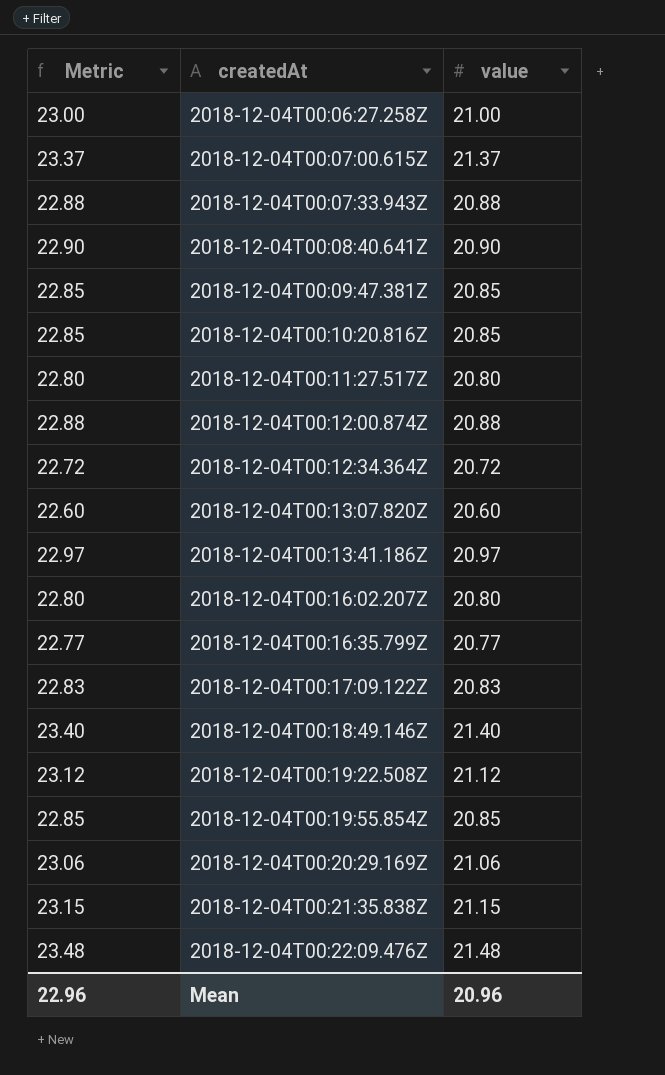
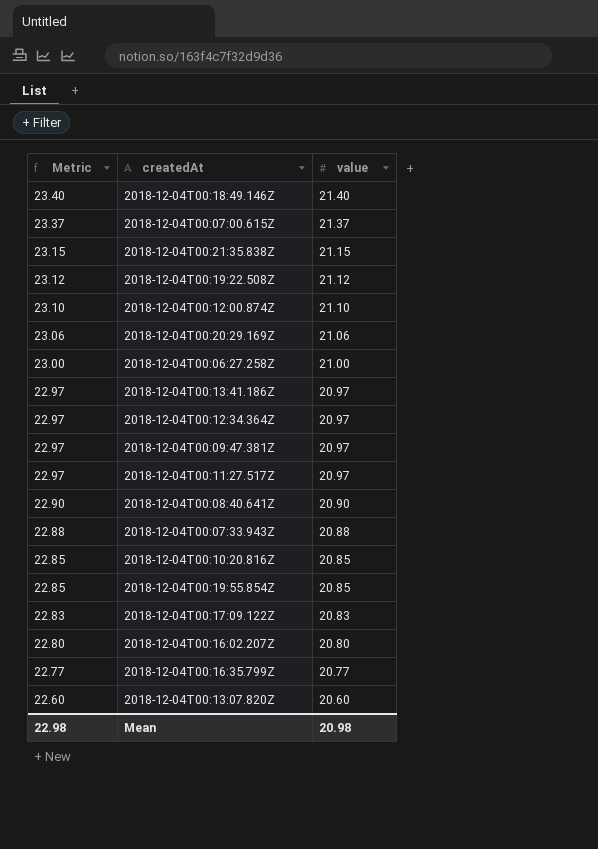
row order: createdAt ascending -> Metric descending
row 2018-12-04T00:22:09.476Z: 23.48 | 21.48 -> none
2018-12-04T00:12:00.874Z | Metric: 22.88 -> 23.10
2018-12-04T00:12:00.874Z | value: 20.88 -> 21.10
2018-12-04T00:12:34.364Z | Metric: 22.72 -> 22.97
2018-12-04T00:12:34.364Z | value: 20.72 -> 20.97
2018-12-04T00:09:47.381Z | Metric: 22.85 -> 22.97
2018-12-04T00:09:47.381Z | value: 20.85 -> 20.97
2018-12-04T00:11:27.517Z | Metric: 22.80 -> 22.97
2018-12-04T00:11:27.517Z | value: 20.80 -> 20.97
Mean | Metric: 22.96 -> 22.98
Mean | value: 20.96 -> 20.98

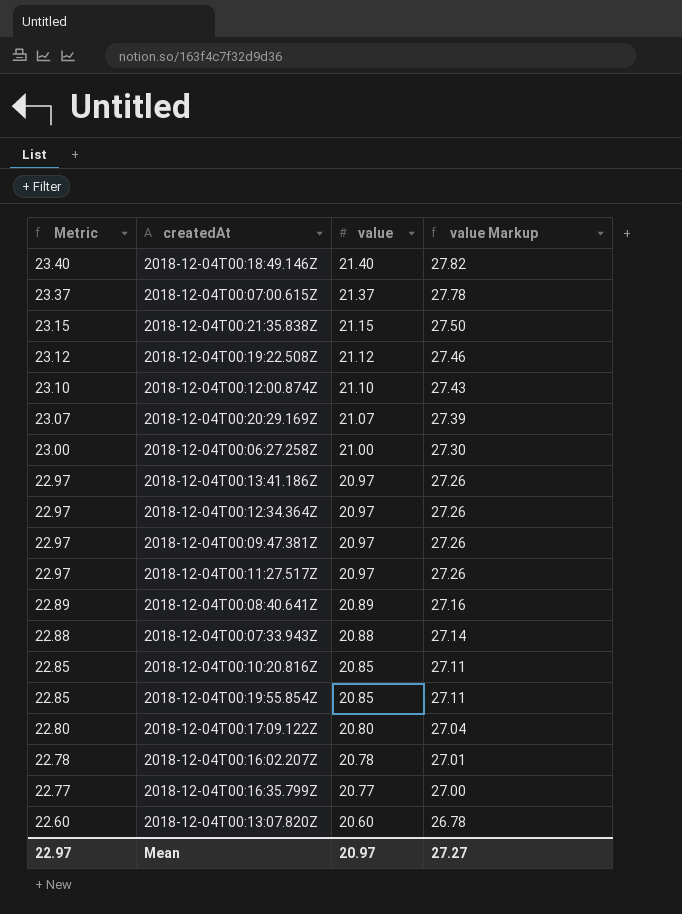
column value Markup | formula: none -> [value] * 1.3
2018-12-04T00:20:29.169Z | Metric: 23.06 -> 23.07
2018-12-04T00:20:29.169Z | value: 21.06 -> 21.07
2018-12-04T00:08:40.641Z | Metric: 22.90 -> 22.89
2018-12-04T00:08:40.641Z | value: 20.90 -> 20.89
2018-12-04T00:17:09.122Z | Metric: 22.83 -> 22.80
2018-12-04T00:17:09.122Z | value: 20.83 -> 20.80
2018-12-04T00:16:02.207Z | Metric: 22.80 -> 22.78
2018-12-04T00:16:02.207Z | value: 20.80 -> 20.78
Mean | Metric: 22.98 -> 22.97
Mean | value: 20.98 -> 20.97

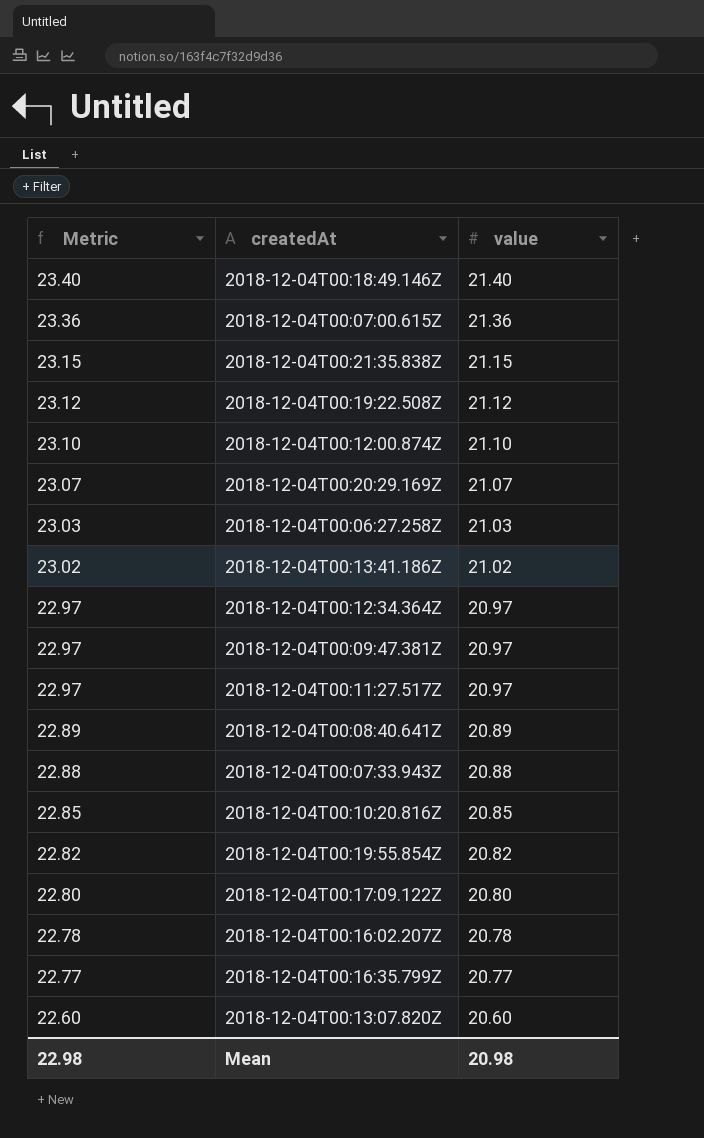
column value Markup | formula: [value] * 1.3 -> none
2018-12-04T00:07:00.615Z | Metric: 23.37 -> 23.36
2018-12-04T00:07:00.615Z | value: 21.37 -> 21.36
2018-12-04T00:06:27.258Z | Metric: 23.00 -> 23.03
2018-12-04T00:06:27.258Z | value: 21.00 -> 21.03
2018-12-04T00:13:41.186Z | Metric: 22.97 -> 23.02
2018-12-04T00:13:41.186Z | value: 20.97 -> 21.02
2018-12-04T00:19:55.854Z | Metric: 22.85 -> 22.82
2018-12-04T00:19:55.854Z | value: 20.85 -> 20.82
Mean | Metric: 22.97 -> 22.98
Mean | value: 20.97 -> 20.98

